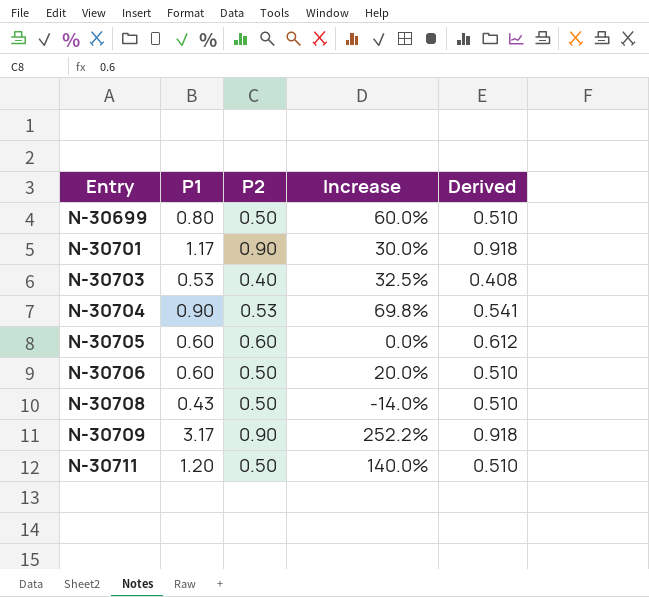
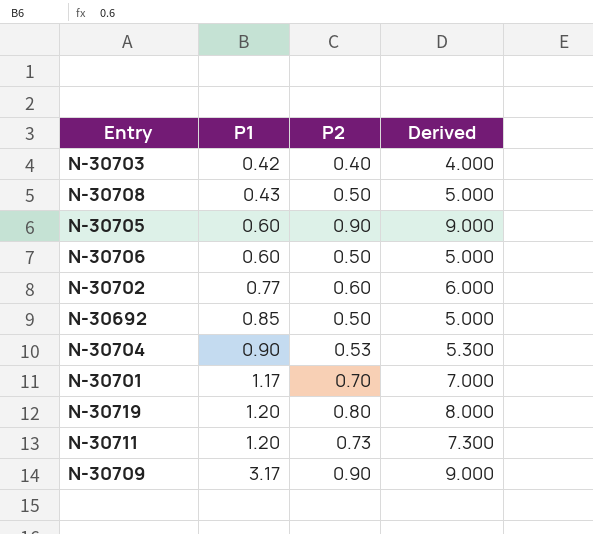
row order: Entry ascending -> P1 ascending
column Increase | formula: ([P1] - [P2]) / [P2] -> none
column Derived | formula: [P2] * 1.02 -> [P2] * 10
row N-30699: 0.80 | 0.50 | 60.0% | 0.510 -> none
N-30703 | P1: 0.53 -> 0.42
N-30705 | P2: 0.60 -> 0.90
row N-30702: none -> 0.77 | 0.60 | 6.000
row N-30692: none -> 0.85 | 0.50 | 5.000
N-30701 | P2: 0.90 -> 0.70
row N-30719: none -> 1.20 | 0.80 | 8.000
N-30711 | P2: 0.50 -> 0.73

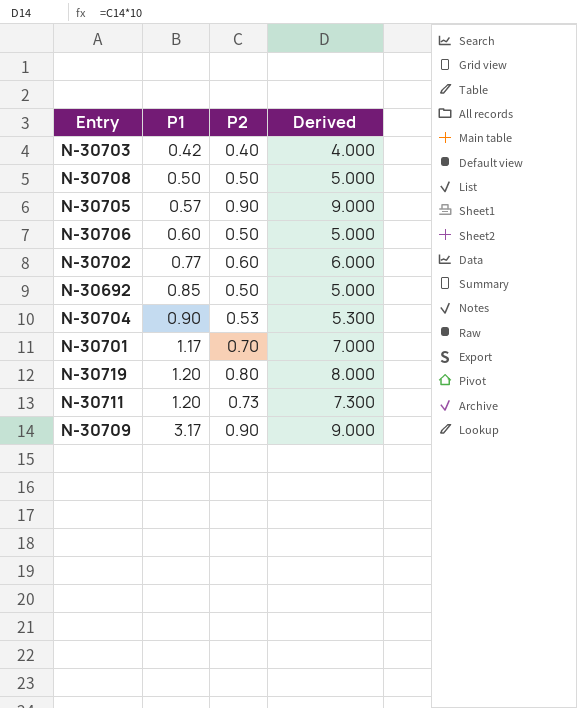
N-30708 | P1: 0.43 -> 0.50
N-30705 | P1: 0.60 -> 0.57

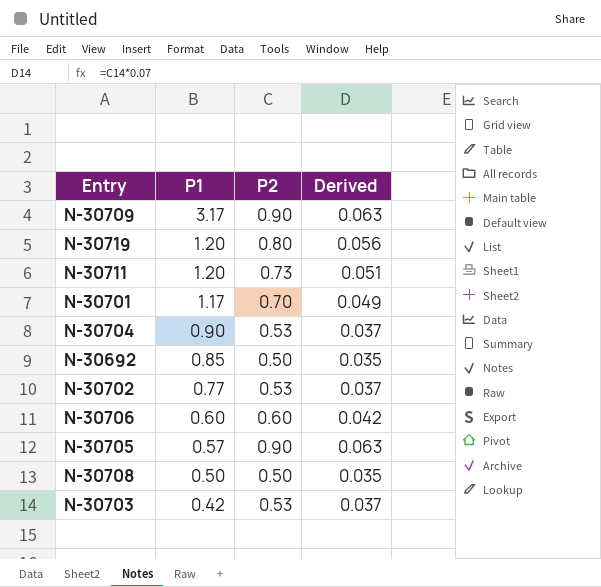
row order: P1 ascending -> P1 descending
column Derived | formula: [P2] * 10 -> [P2] * 0.07
N-30702 | P2: 0.60 -> 0.53
N-30706 | P2: 0.50 -> 0.60
N-30703 | P2: 0.40 -> 0.53

